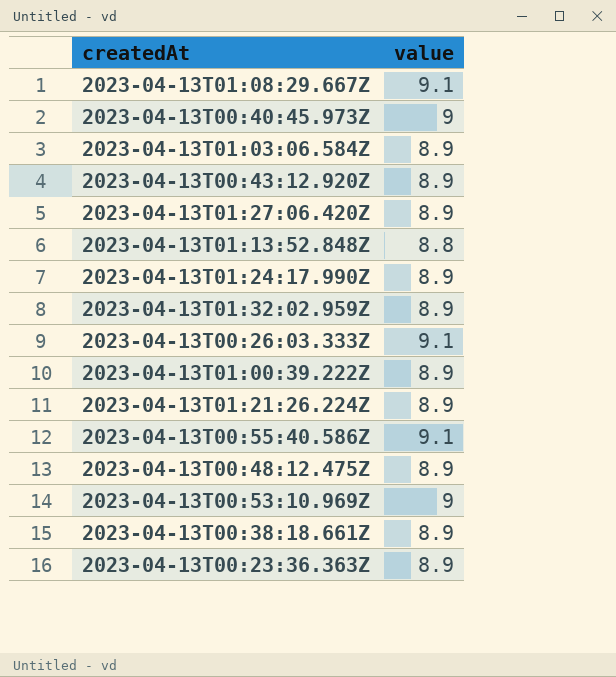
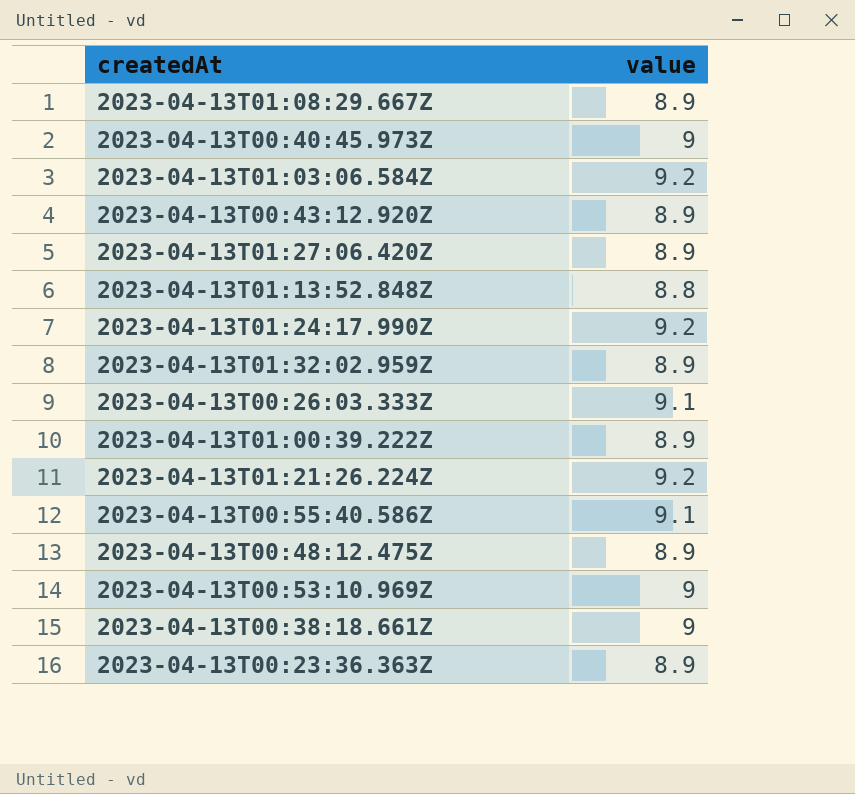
2023-04-13T01:08:29.667Z | value: 9.1 -> 8.9
2023-04-13T01:03:06.584Z | value: 8.9 -> 9.2
2023-04-13T01:24:17.990Z | value: 8.9 -> 9.2
2023-04-13T01:21:26.224Z | value: 8.9 -> 9.2
2023-04-13T00:38:18.661Z | value: 8.9 -> 9

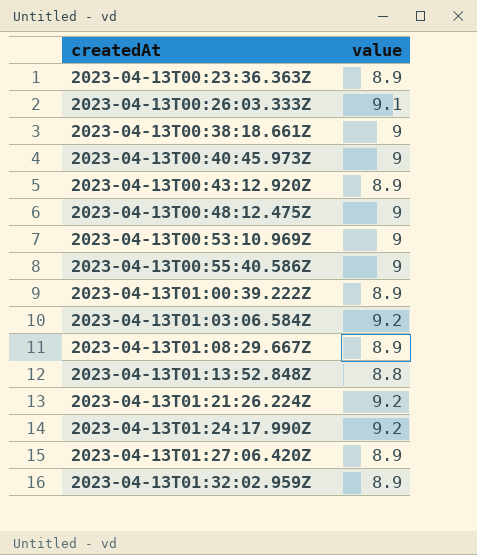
row order: none -> createdAt ascending
2023-04-13T00:48:12.475Z | value: 8.9 -> 9
2023-04-13T00:55:40.586Z | value: 9.1 -> 9

